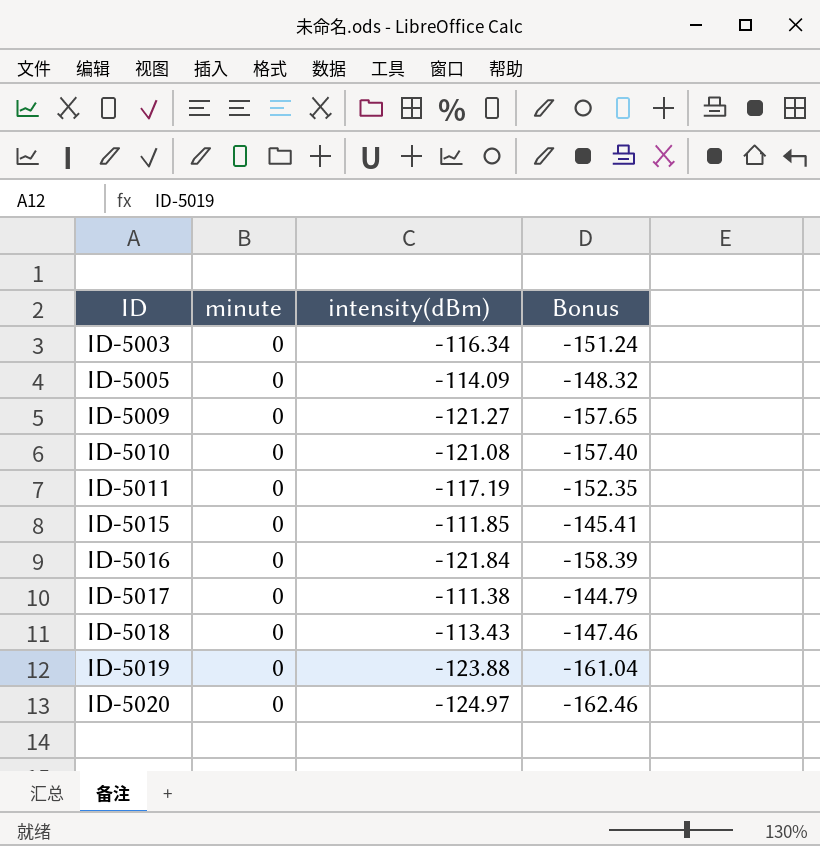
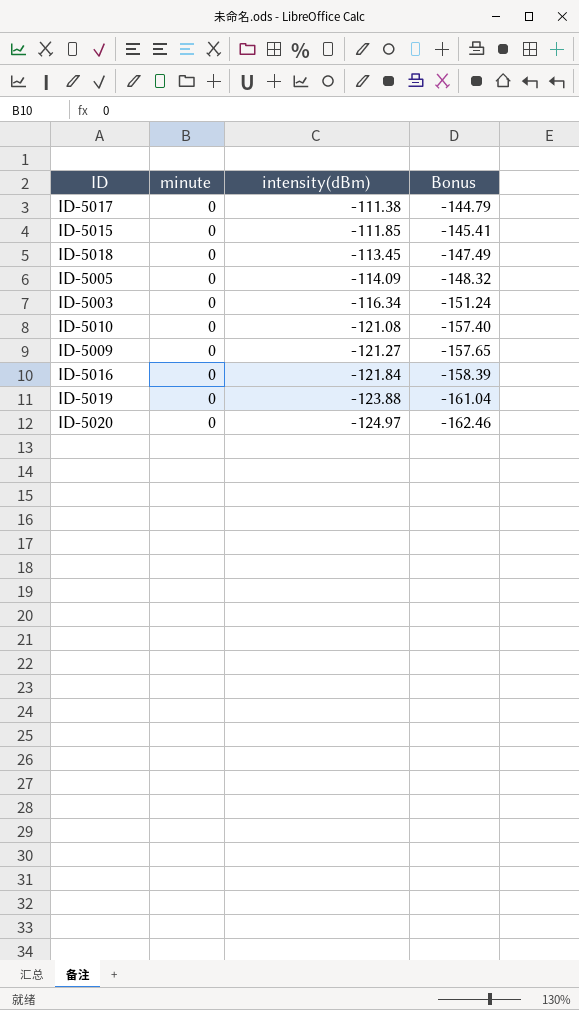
row order: ID ascending -> intensity(dBm) descending
row ID-5011: 0 | -117.19 | -152.35 -> none
ID-5018 | intensity(dBm): -113.43 -> -113.45
ID-5018 | Bonus: -147.46 -> -147.49

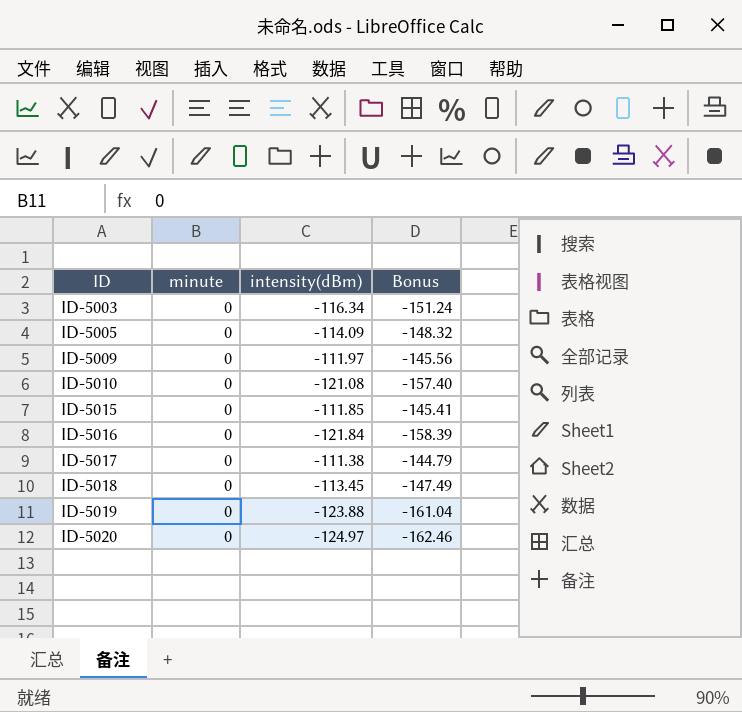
row order: intensity(dBm) descending -> ID ascending
ID-5009 | intensity(dBm): -121.27 -> -111.97
ID-5009 | Bonus: -157.65 -> -145.56

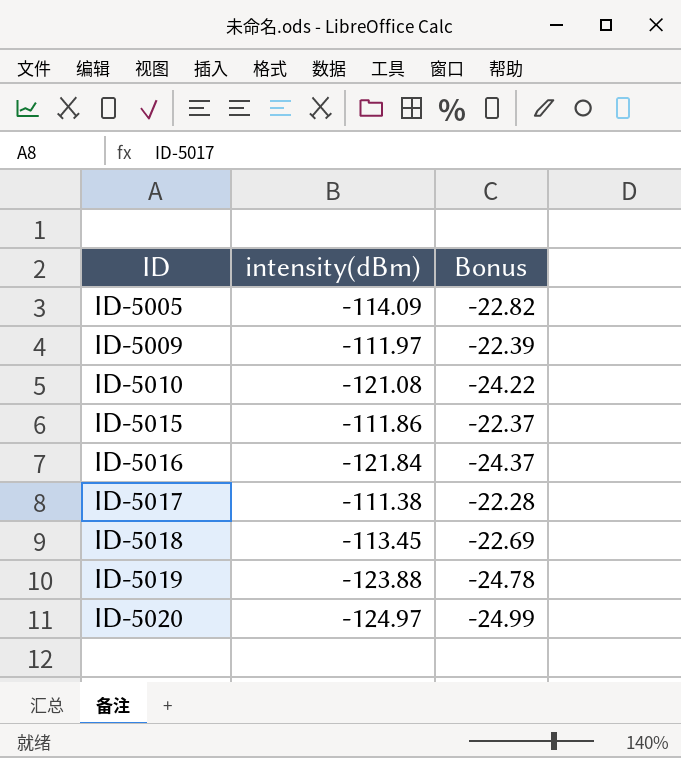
column minute | position: 2 -> none
column Bonus | formula: [intensity(dBm)] * 1.3 -> [intensity(dBm)] * 0.2
row ID-5003: 0 | -116.34 | -151.24 -> none
ID-5015 | intensity(dBm): -111.85 -> -111.86

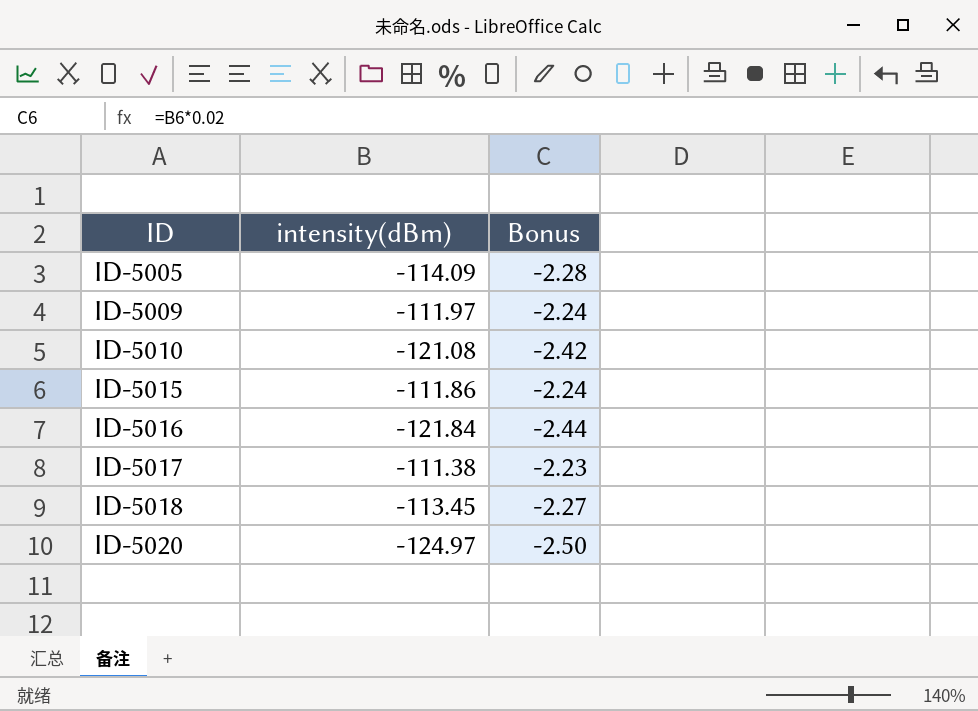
column Bonus | formula: [intensity(dBm)] * 0.2 -> [intensity(dBm)] * 0.02
row ID-5019: -123.88 | -24.78 -> none

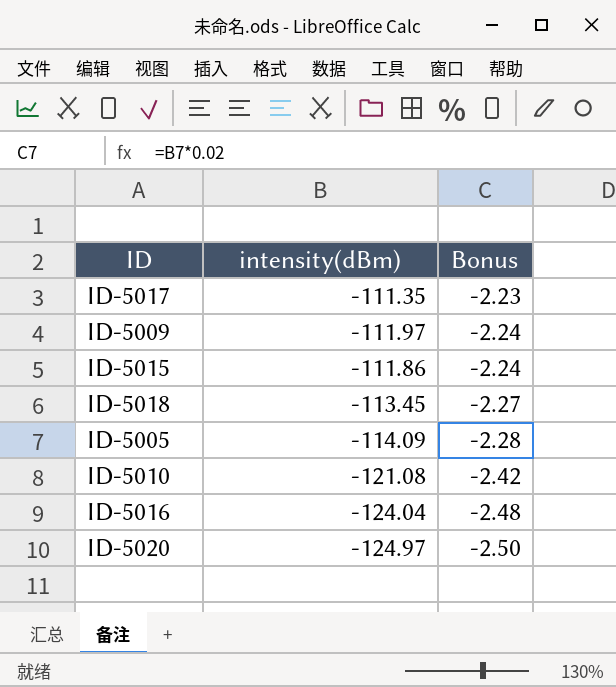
row order: ID ascending -> Bonus descending
ID-5017 | intensity(dBm): -111.38 -> -111.35
ID-5016 | intensity(dBm): -121.84 -> -124.04
ID-5016 | Bonus: -2.44 -> -2.48

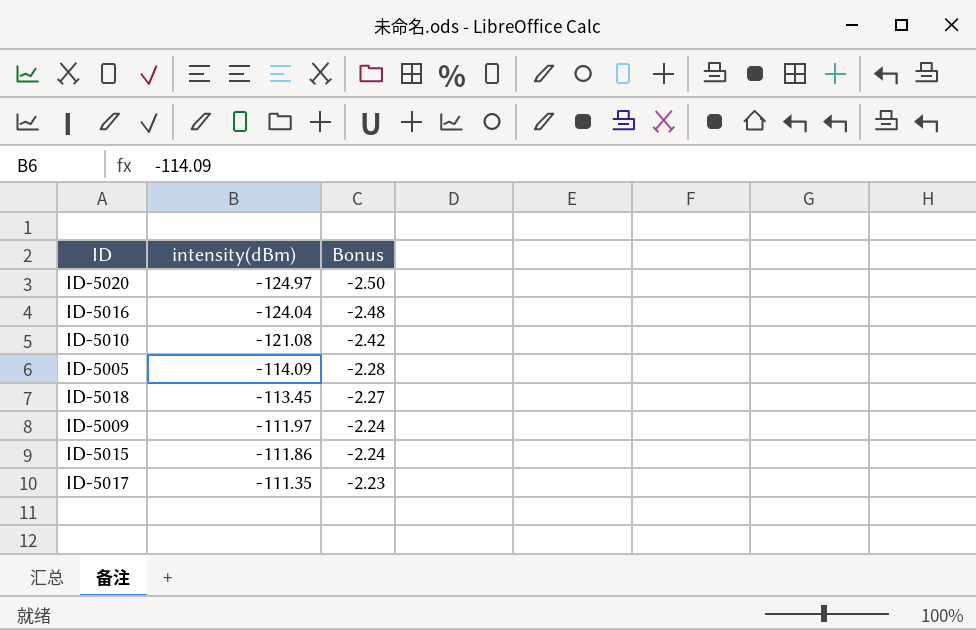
row order: Bonus descending -> intensity(dBm) ascending

